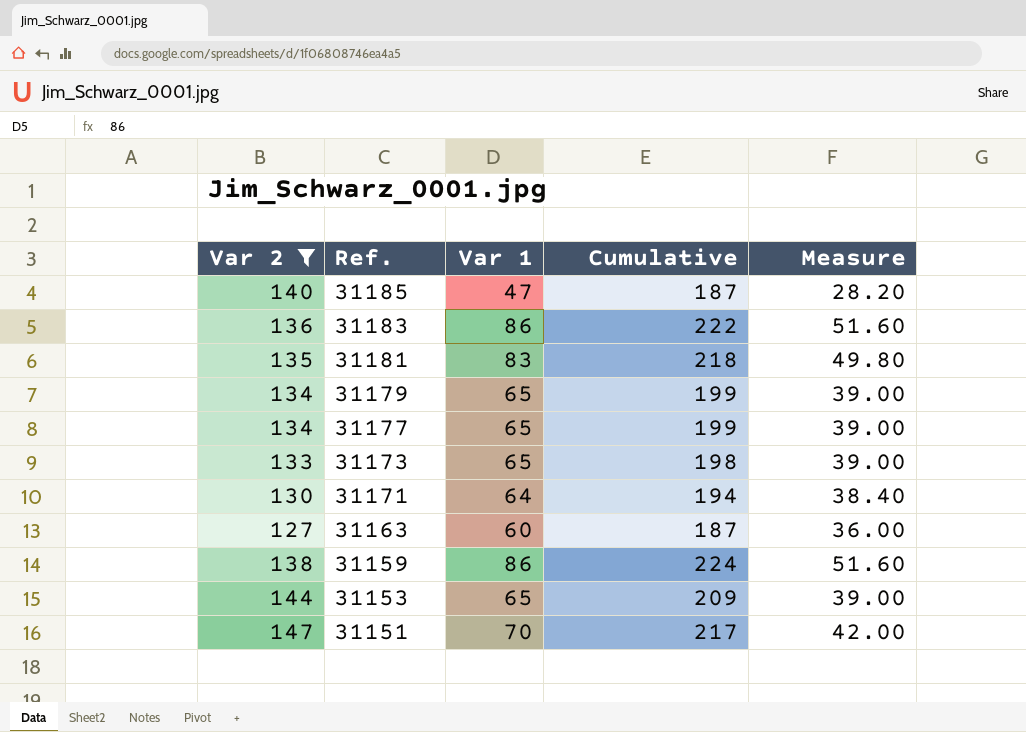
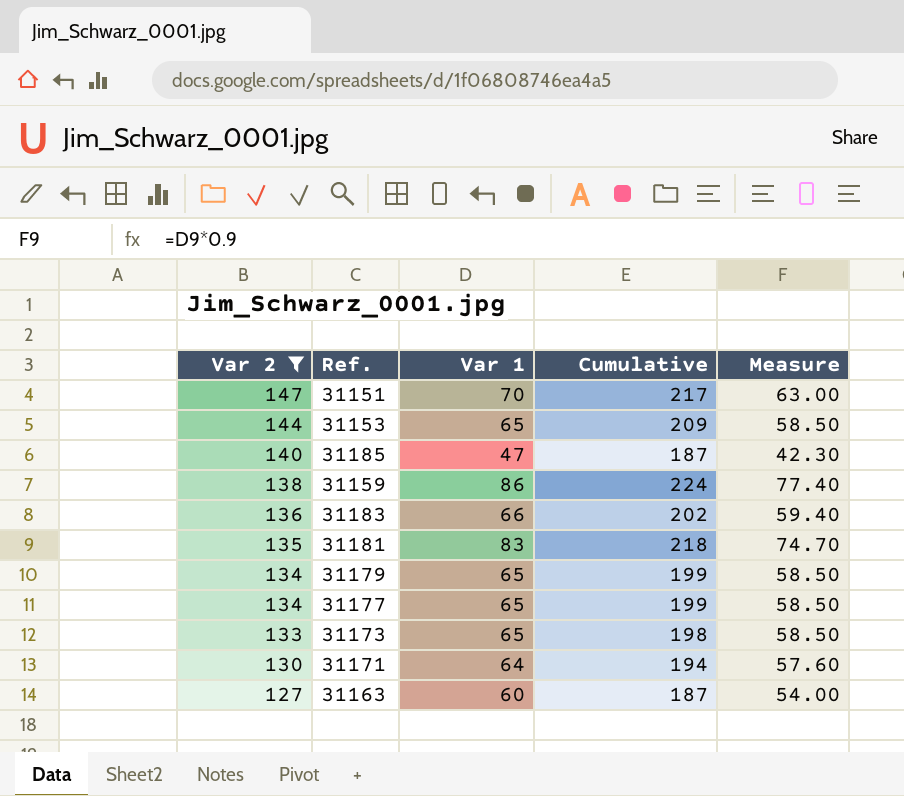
row order: Ref. descending -> Var 2 descending
column Measure | formula: [Var 1] * 0.6 -> [Var 1] * 0.9
31183 | Var 1: 86 -> 66
31183 | Cumulative: 222 -> 202

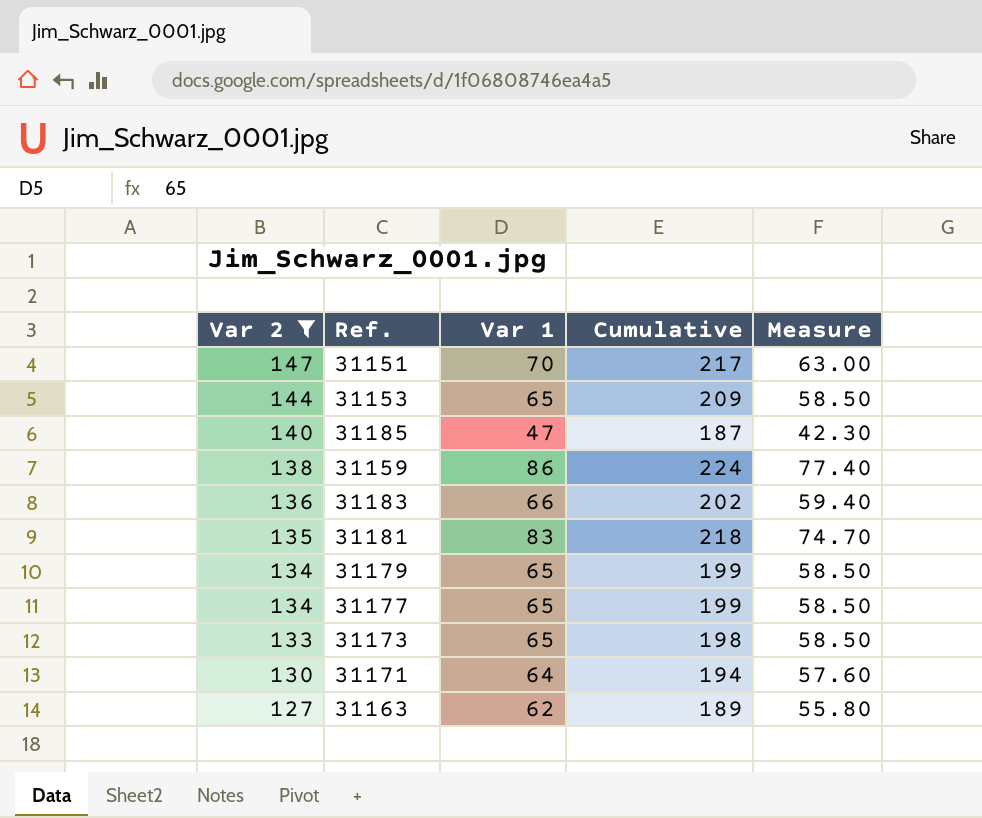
31163 | Var 1: 60 -> 62
31163 | Cumulative: 187 -> 189
31163 | Measure: 54.00 -> 55.80

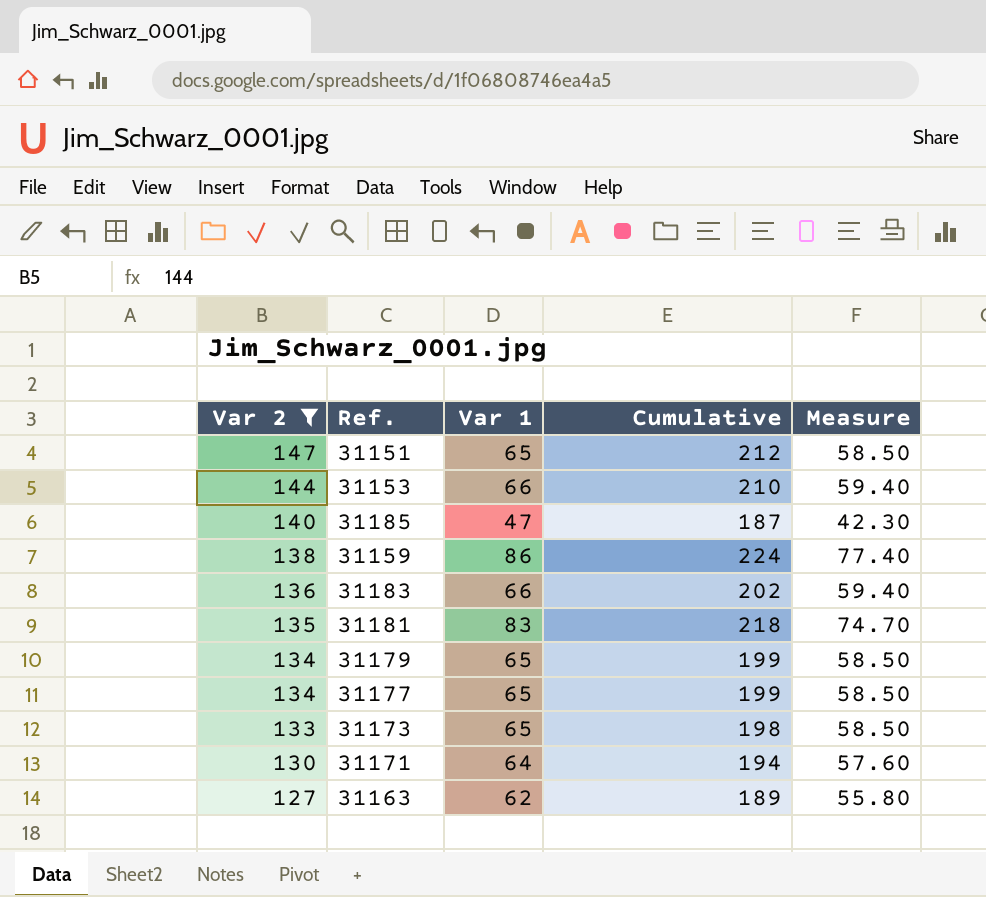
31151 | Var 1: 70 -> 65
31151 | Cumulative: 217 -> 212
31151 | Measure: 63.00 -> 58.50
31153 | Var 1: 65 -> 66
31153 | Cumulative: 209 -> 210
31153 | Measure: 58.50 -> 59.40

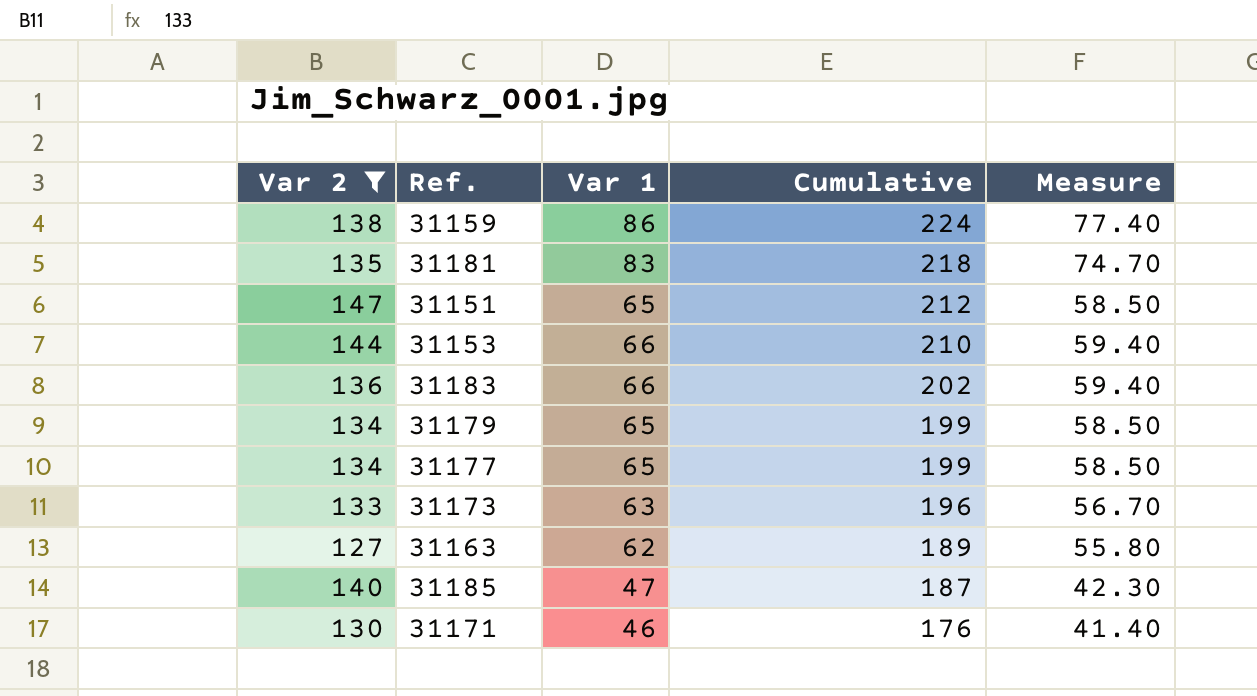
row order: Var 2 descending -> Cumulative descending
31173 | Var 1: 65 -> 63
31173 | Cumulative: 198 -> 196
31173 | Measure: 58.50 -> 56.70
31171 | Var 1: 64 -> 46
31171 | Cumulative: 194 -> 176
31171 | Measure: 57.60 -> 41.40

